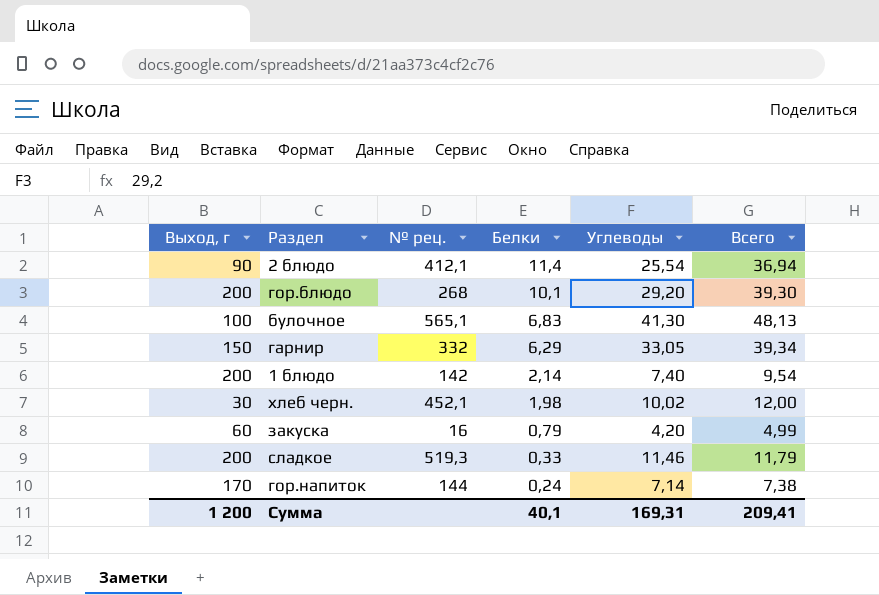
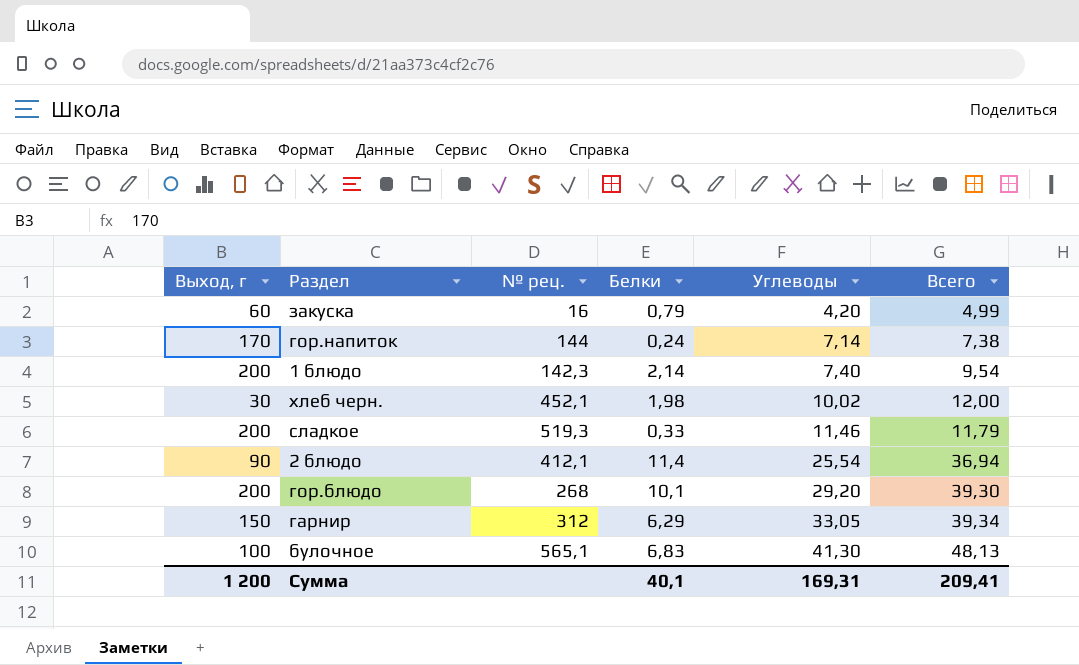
row order: Белки descending -> Углеводы ascending
1 блюдо | № рец.: 142 -> 142,3
гарнир | № рец.: 332 -> 312

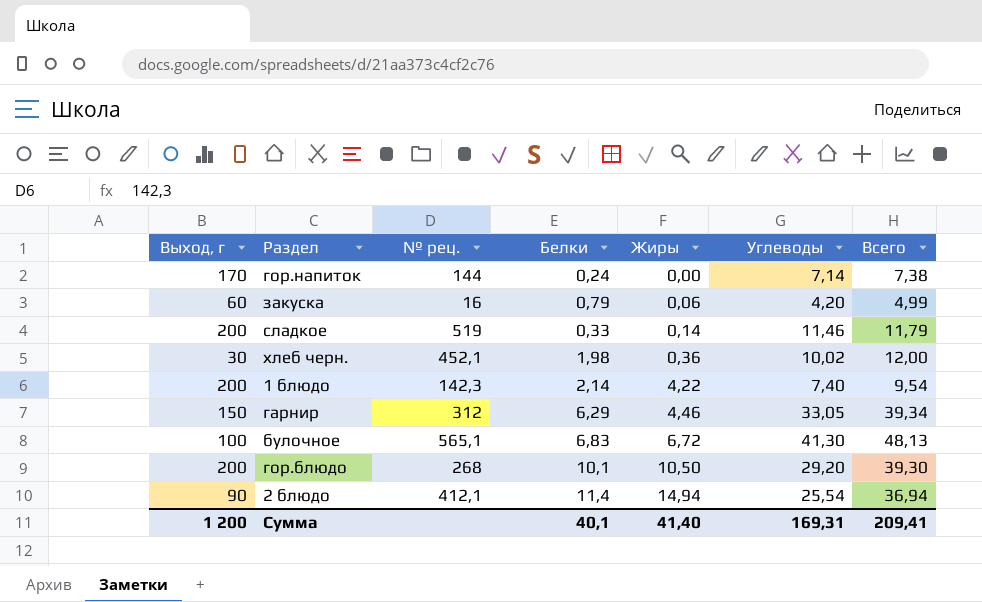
row order: Углеводы ascending -> Жиры ascending
column Жиры | position: none -> 5
сладкое | № рец.: 519,3 -> 519

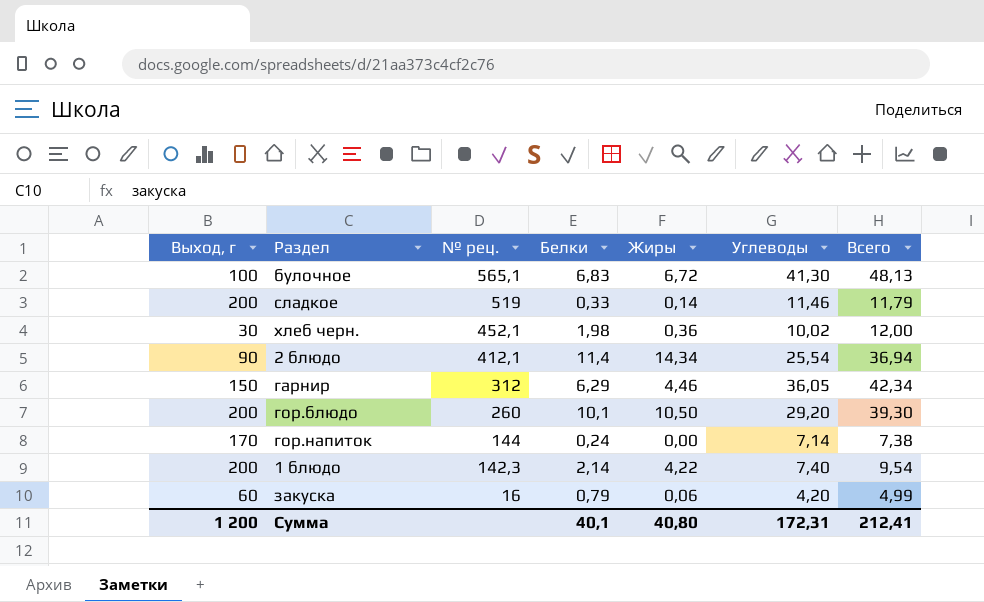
row order: Жиры ascending -> № рец. descending
2 блюдо | Жиры: 14,94 -> 14,34
гарнир | Углеводы: 33,05 -> 36,05
гарнир | Всего: 39,34 -> 42,34
гор.блюдо | № рец.: 268 -> 260
Сумма | Жиры: 41,40 -> 40,80
Сумма | Углеводы: 169,31 -> 172,31
Сумма | Всего: 209,41 -> 212,41

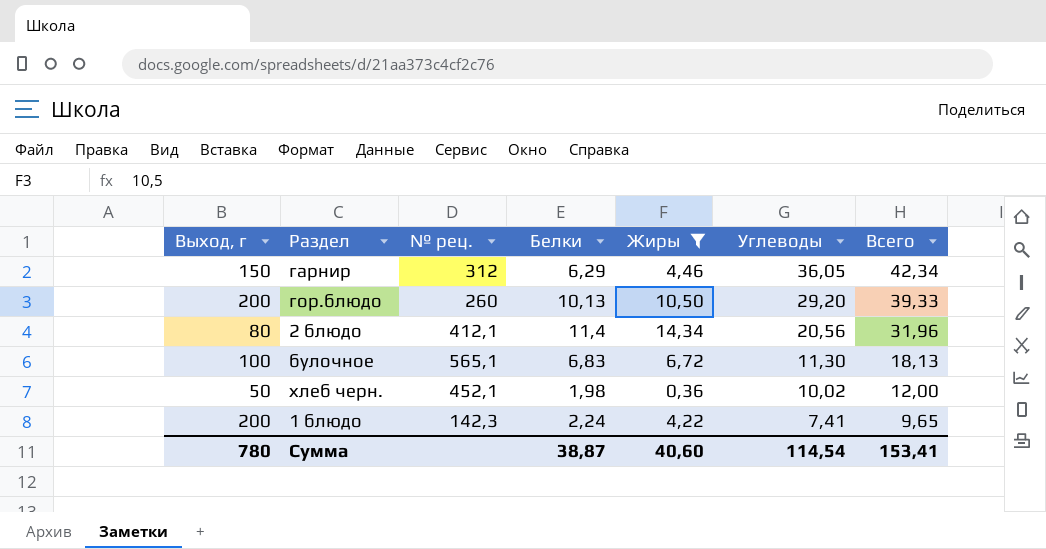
filter: none -> Жиры >= 0,36
row order: № рец. descending -> Углеводы descending
гор.блюдо | Белки: 10,1 -> 10,13
гор.блюдо | Всего: 39,30 -> 39,33
2 блюдо | Выход, г: 90 -> 80
2 блюдо | Углеводы: 25,54 -> 20,56
2 блюдо | Всего: 36,94 -> 31,96
булочное | Углеводы: 41,30 -> 11,30
булочное | Всего: 48,13 -> 18,13
хлеб черн. | Выход, г: 30 -> 50
1 блюдо | Белки: 2,14 -> 2,24
1 блюдо | Углеводы: 7,40 -> 7,41
1 блюдо | Всего: 9,54 -> 9,65
Сумма | Выход, г: 1 200 -> 780
Сумма | Белки: 40,1 -> 38,87
Сумма | Жиры: 40,80 -> 40,60
Сумма | Углеводы: 172,31 -> 114,54
Сумма | Всего: 212,41 -> 153,41

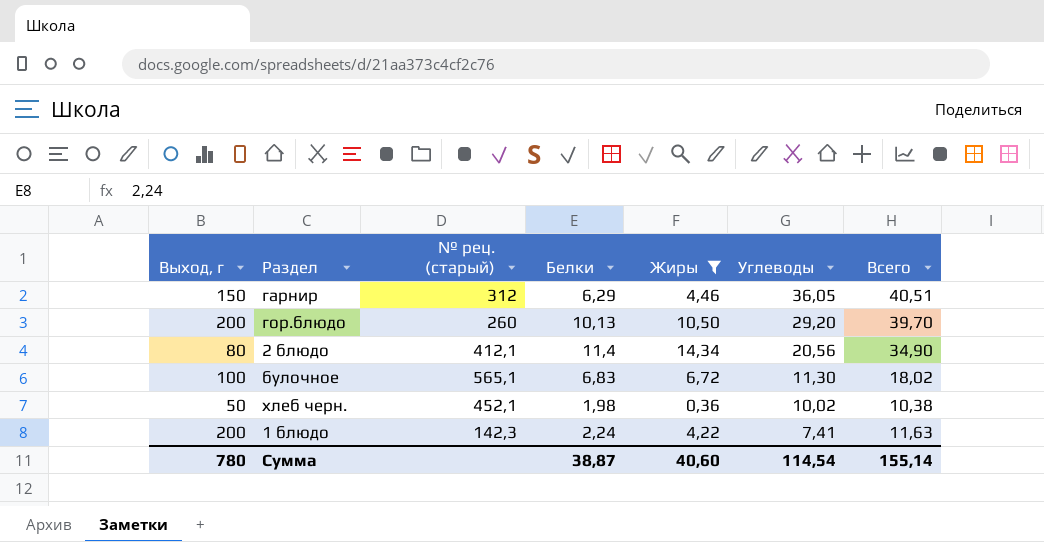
column name: № рец. -> № рец. (старый)
column Всего | formula: [Белки] + [Углеводы] -> [Жиры] + [Углеводы]
Сумма | Всего: 153,41 -> 155,14

